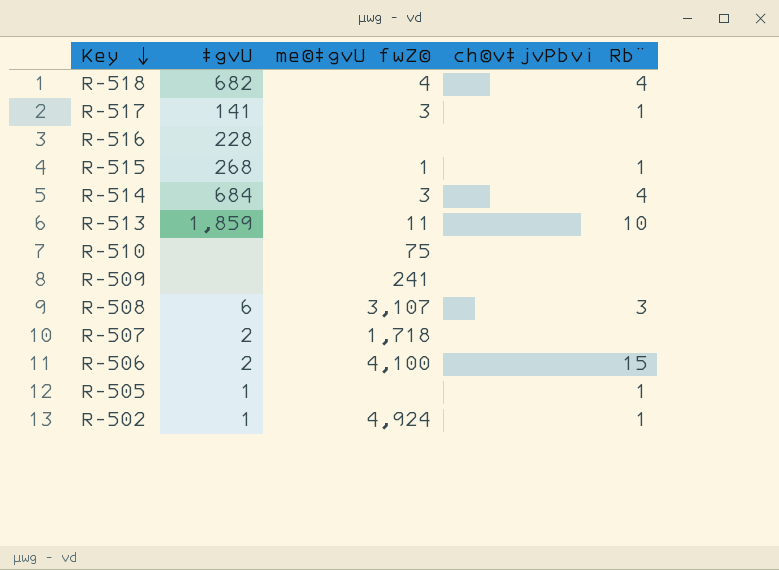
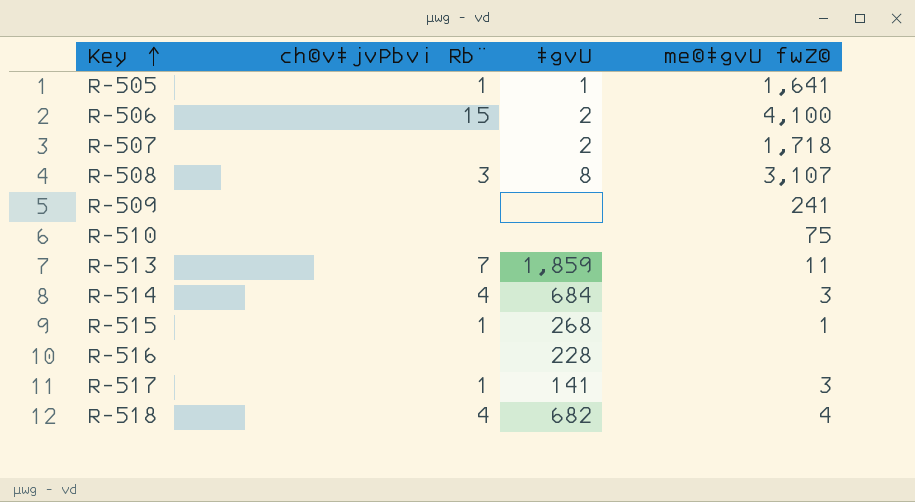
row order: Key descending -> Key ascending
column ch©v‡jvPbvi Rb¨ | position: 4 -> 2
row R-502: 1 | 4,924 | 1 -> none
R-505 | me©‡gvU fwZ©: none -> 1,641
R-508 | ‡gvU: 6 -> 8
R-513 | ch©v‡jvPbvi Rb¨: 10 -> 7

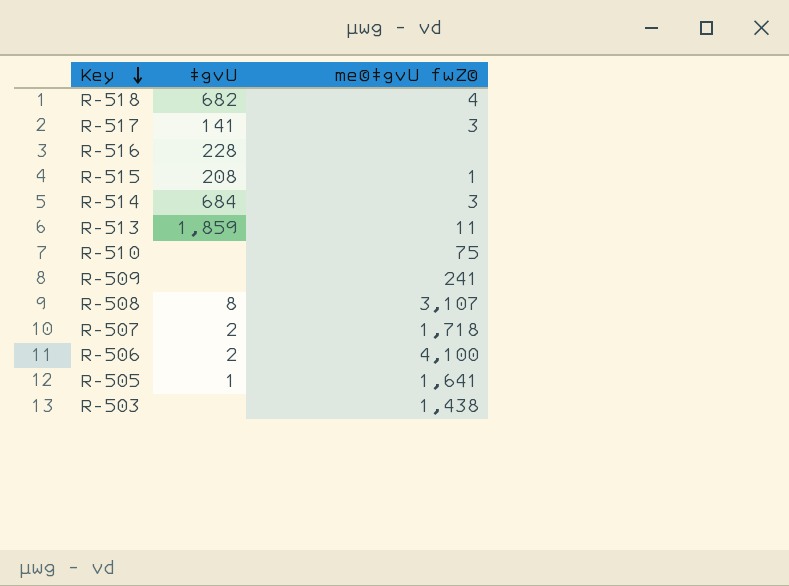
row order: Key ascending -> Key descending
column ch©v‡jvPbvi Rb¨ | position: 2 -> none
R-515 | ‡gvU: 268 -> 208
row R-503: none -> none | 1,438

